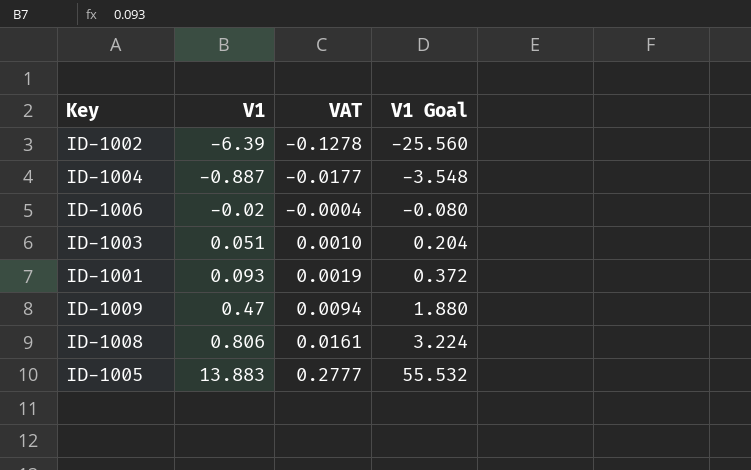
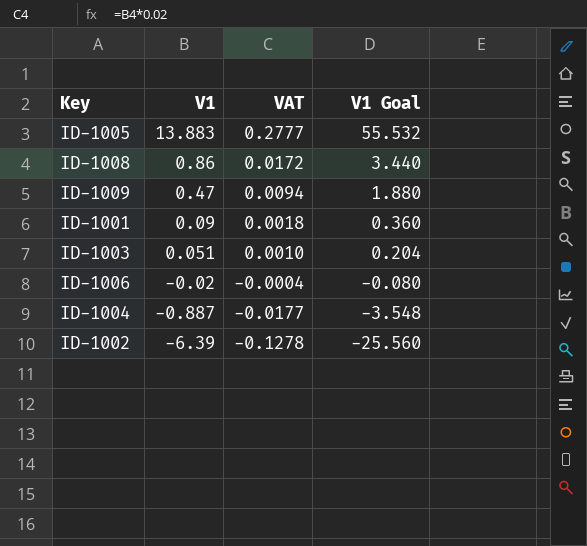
row order: V1 ascending -> V1 descending
ID-1008 | V1: 0.806 -> 0.86
ID-1008 | VAT: 0.0161 -> 0.0172
ID-1008 | V1 Goal: 3.224 -> 3.440
ID-1001 | V1: 0.093 -> 0.09
ID-1001 | VAT: 0.0019 -> 0.0018
ID-1001 | V1 Goal: 0.372 -> 0.360

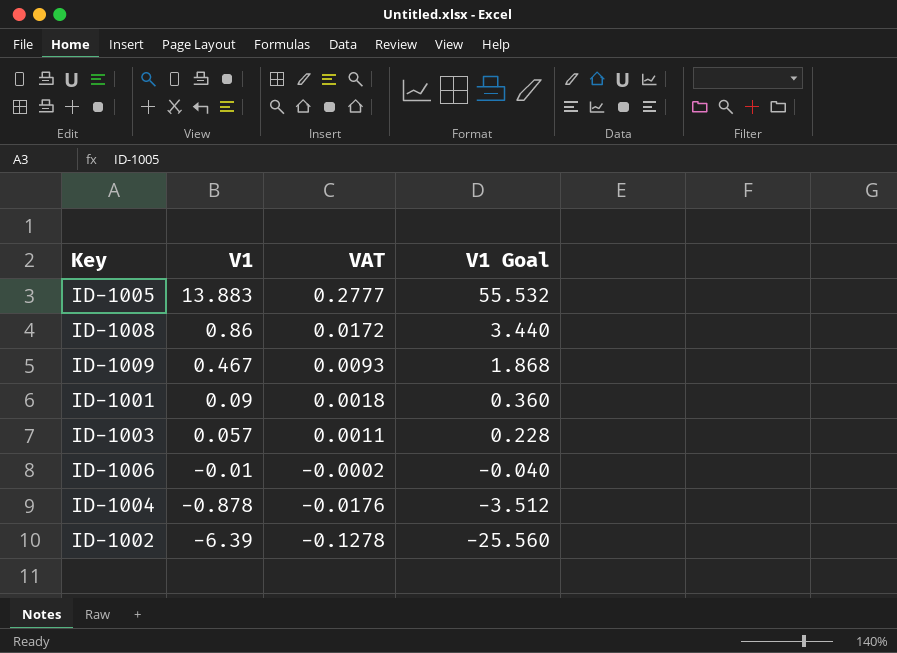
ID-1009 | V1: 0.47 -> 0.467
ID-1009 | VAT: 0.0094 -> 0.0093
ID-1009 | V1 Goal: 1.880 -> 1.868
ID-1003 | V1: 0.051 -> 0.057
ID-1003 | VAT: 0.0010 -> 0.0011
ID-1003 | V1 Goal: 0.204 -> 0.228
ID-1006 | V1: -0.02 -> -0.01
ID-1006 | VAT: -0.0004 -> -0.0002
ID-1006 | V1 Goal: -0.080 -> -0.040
ID-1004 | V1: -0.887 -> -0.878
ID-1004 | VAT: -0.0177 -> -0.0176
ID-1004 | V1 Goal: -3.548 -> -3.512

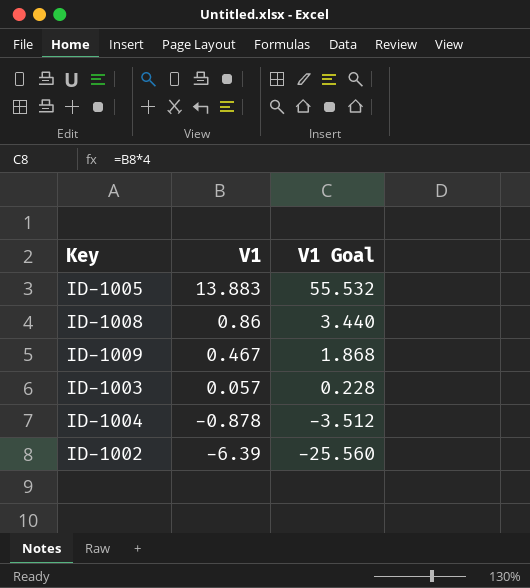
column VAT | formula: [V1] * 0.02 -> none
row ID-1001: 0.09 | 0.0018 | 0.360 -> none
row ID-1006: -0.01 | -0.0002 | -0.040 -> none

